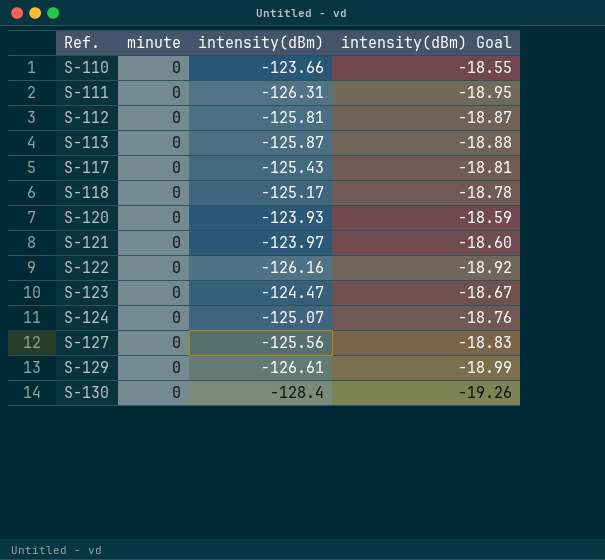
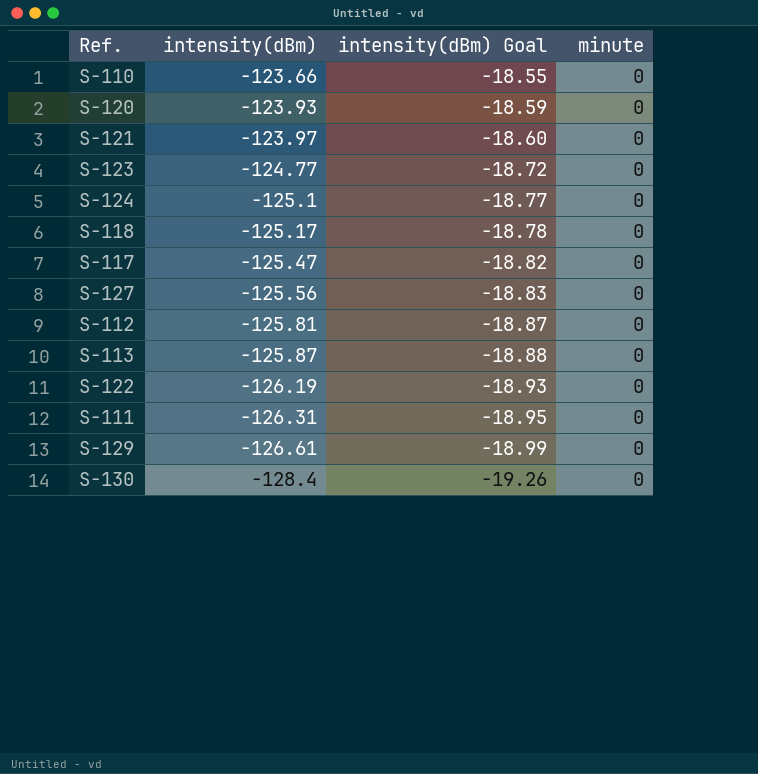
row order: Ref. ascending -> intensity(dBm) descending
column minute | position: 2 -> 4
S-123 | intensity(dBm): -124.47 -> -124.77
S-123 | intensity(dBm) Goal: -18.67 -> -18.72
S-124 | intensity(dBm): -125.07 -> -125.1
S-124 | intensity(dBm) Goal: -18.76 -> -18.77
S-117 | intensity(dBm): -125.43 -> -125.47
S-117 | intensity(dBm) Goal: -18.81 -> -18.82
S-122 | intensity(dBm): -126.16 -> -126.19
S-122 | intensity(dBm) Goal: -18.92 -> -18.93

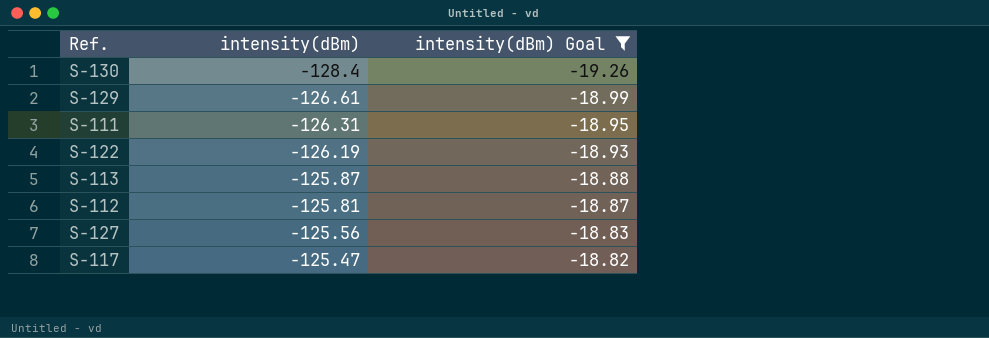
filter: none -> intensity(dBm) Goal <= -18.82
row order: intensity(dBm) descending -> intensity(dBm) ascending
column minute | position: 4 -> none

